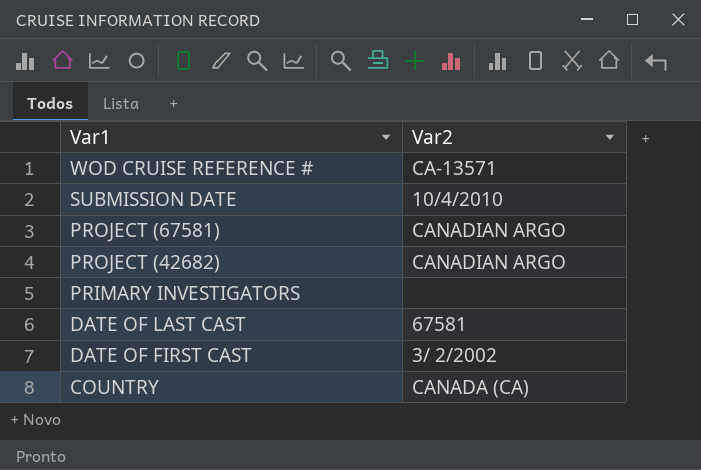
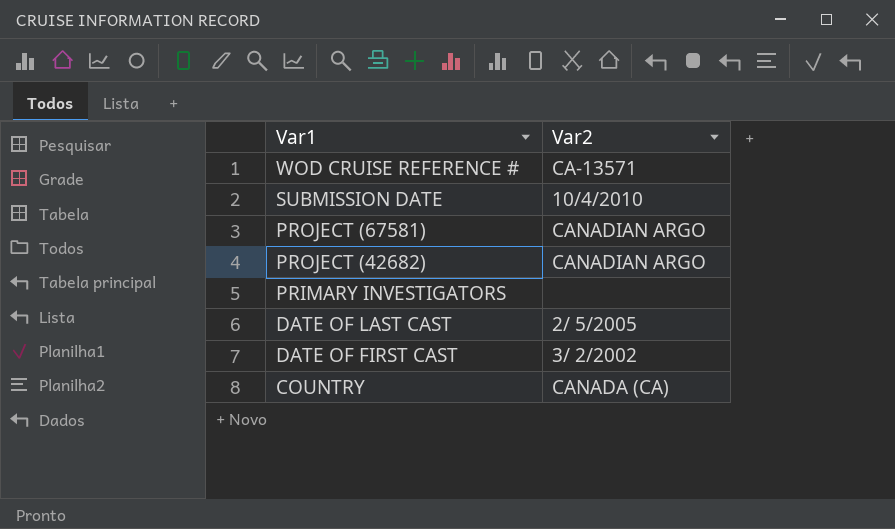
DATE OF LAST CAST | Var2: 67581 -> 2/ 5/2005

